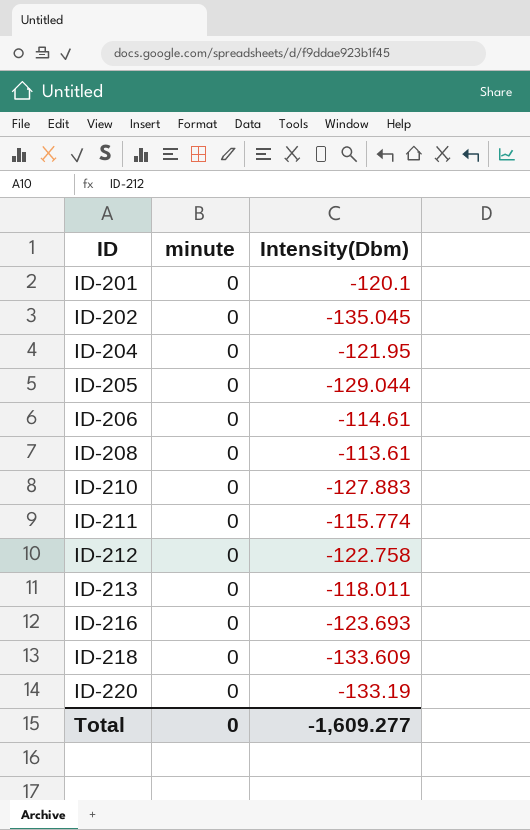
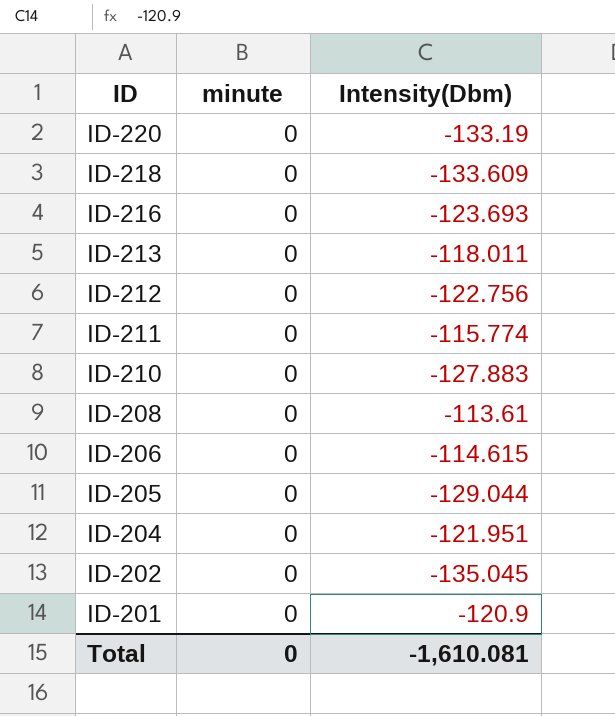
row order: ID ascending -> ID descending
ID-212 | Intensity(Dbm): -122.758 -> -122.756
ID-206 | Intensity(Dbm): -114.61 -> -114.615
ID-204 | Intensity(Dbm): -121.95 -> -121.951
ID-201 | Intensity(Dbm): -120.1 -> -120.9
Total | Intensity(Dbm): -1,609.277 -> -1,610.081

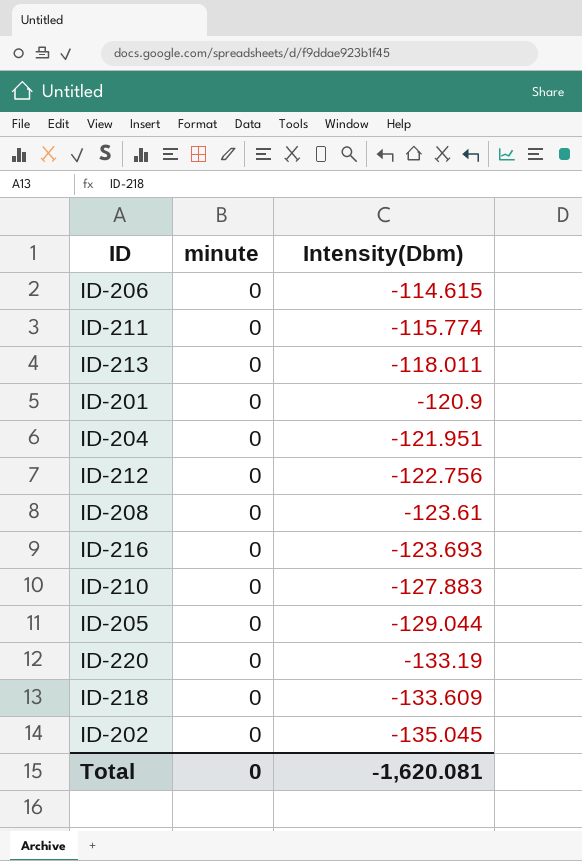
row order: ID descending -> Intensity(Dbm) descending
ID-208 | Intensity(Dbm): -113.61 -> -123.61
Total | Intensity(Dbm): -1,610.081 -> -1,620.081

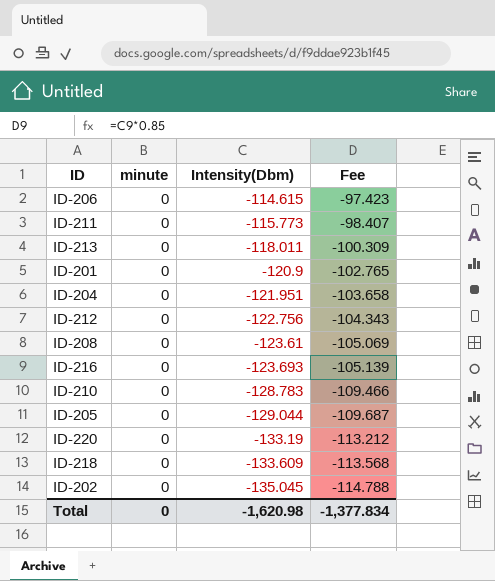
column Fee | formula: none -> [Intensity(Dbm)] * 0.85
ID-211 | Intensity(Dbm): -115.774 -> -115.773
ID-210 | Intensity(Dbm): -127.883 -> -128.783
Total | Intensity(Dbm): -1,620.081 -> -1,620.98

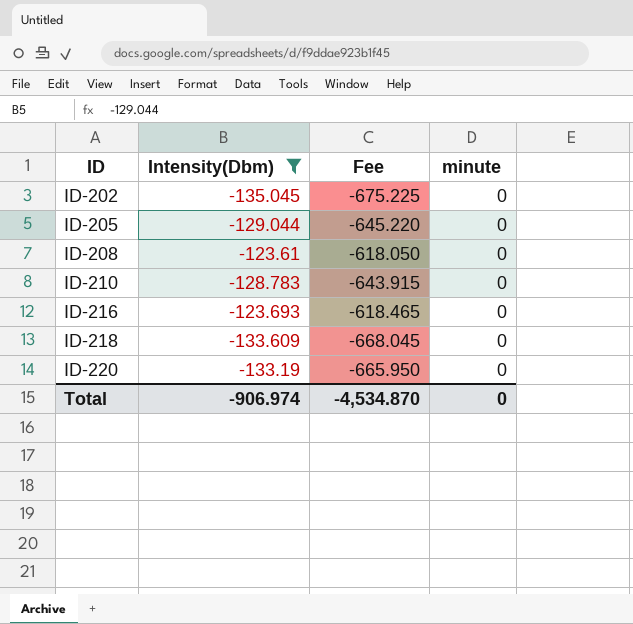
filter: none -> Intensity(Dbm) <= -123.61
row order: Intensity(Dbm) descending -> ID ascending
column Fee | formula: [Intensity(Dbm)] * 0.85 -> [Intensity(Dbm)] * 5
column minute | position: 2 -> 4
Total | Intensity(Dbm): -1,620.98 -> -906.974
Total | Fee: -1,377.834 -> -4,534.870

